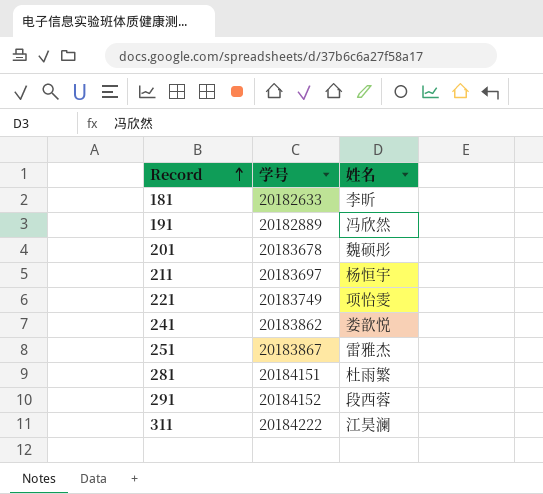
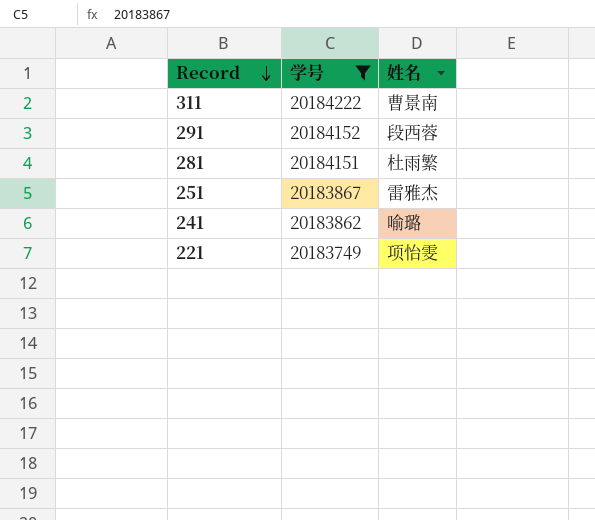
filter: none -> 学号 >= 20183749
row order: Record ascending -> Record descending
311 | 姓名: 江昊澜 -> 曹景南
241 | 姓名: 娄歆悦 -> 喻璐

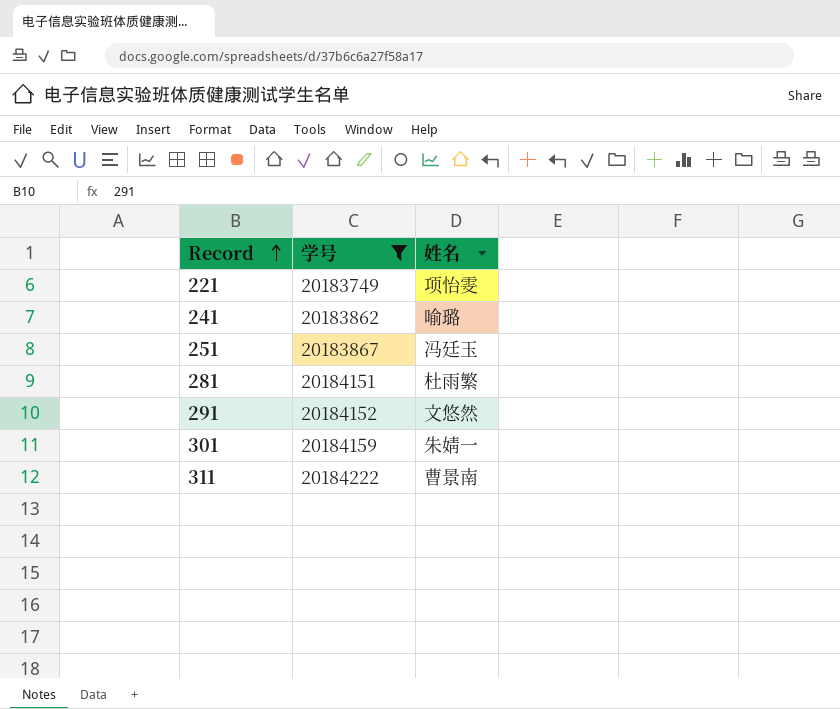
row order: Record descending -> Record ascending
251 | 姓名: 雷雅杰 -> 冯廷玉
291 | 姓名: 段西蓉 -> 文悠然
row 301: none -> 20184159 | 朱婧一

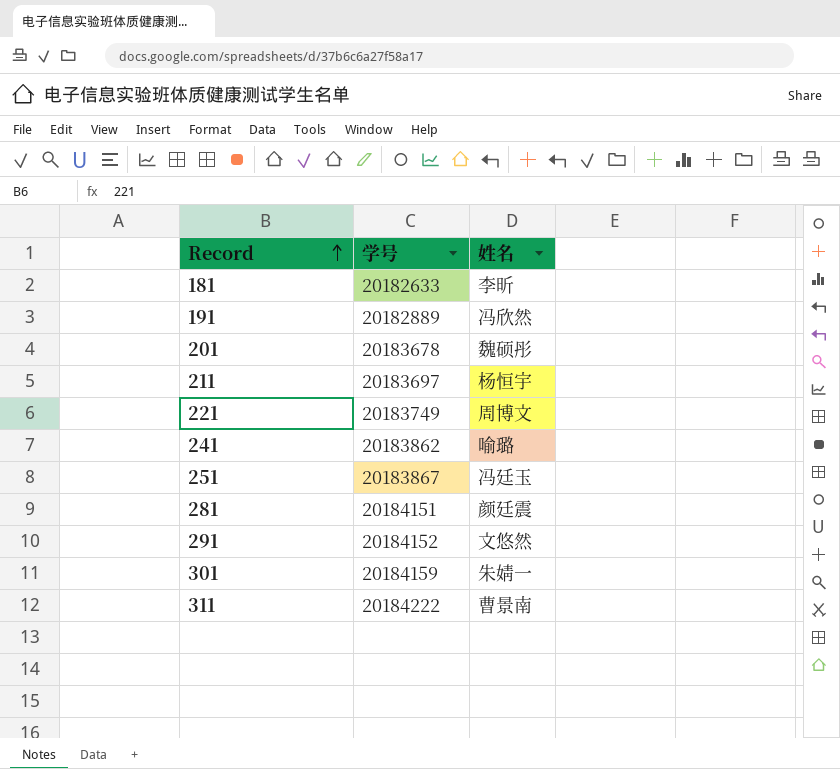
filter: 学号 >= 20183749 -> none
221 | 姓名: 项怡雯 -> 周博文
281 | 姓名: 杜雨繁 -> 颜廷震

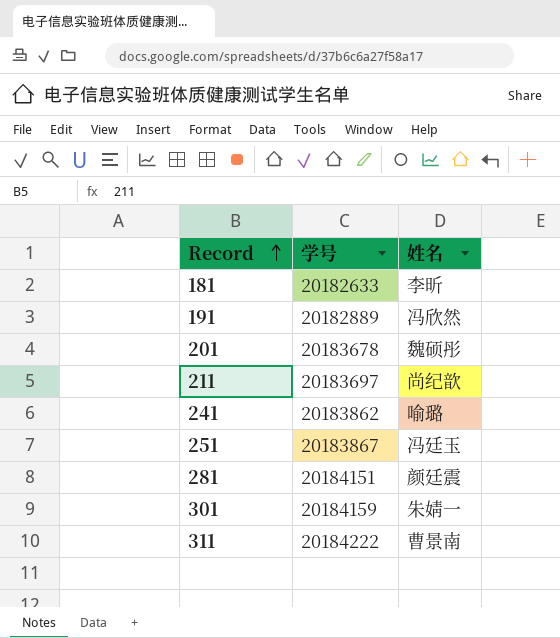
row 221: 20183749 | 周博文 -> none
row 291: 20184152 | 文悠然 -> none
211 | 姓名: 杨恒宇 -> 尚纪歆

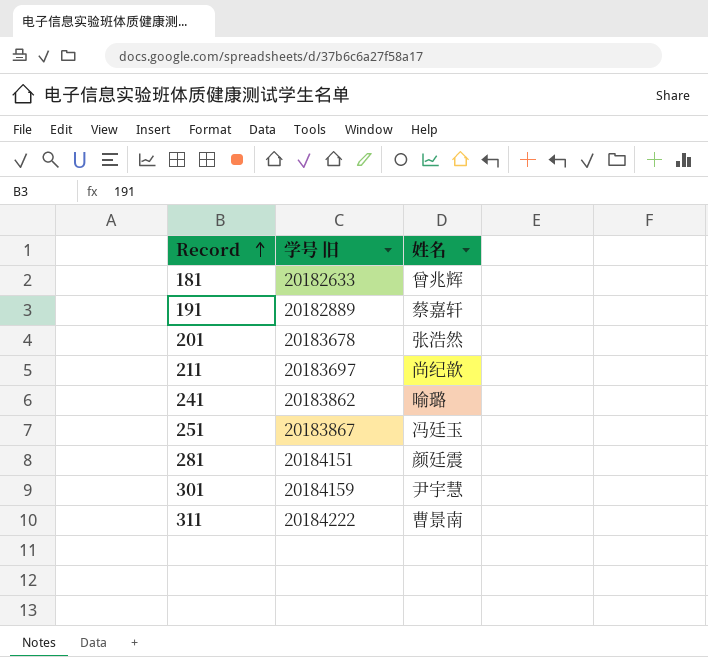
column name: 学号 -> 学号 旧
181 | 姓名: 李昕 -> 曾兆辉
191 | 姓名: 冯欣然 -> 蔡嘉轩
201 | 姓名: 魏硕彤 -> 张浩然
301 | 姓名: 朱婧一 -> 尹宇慧

